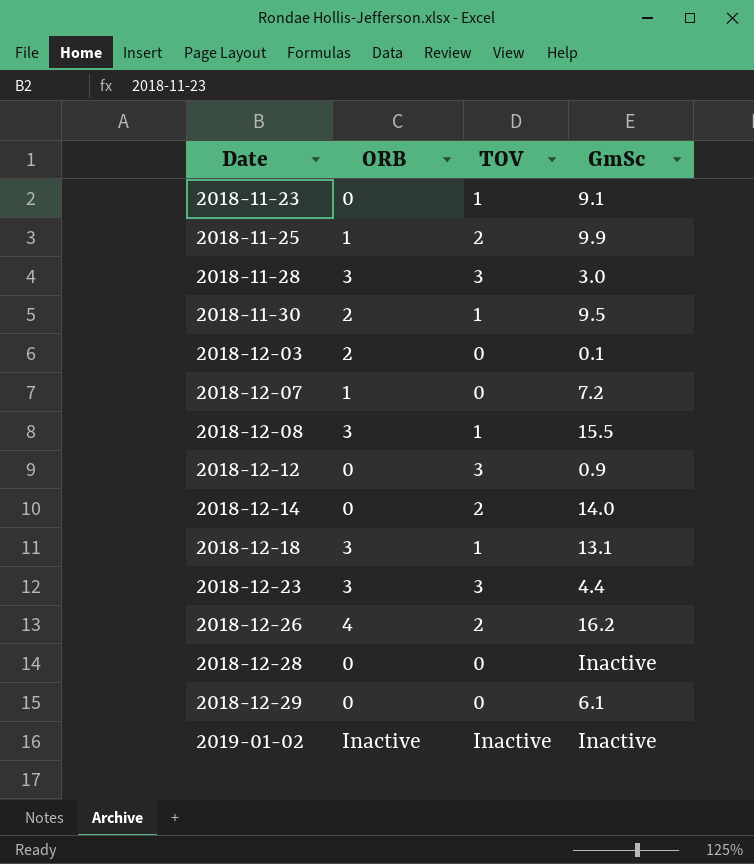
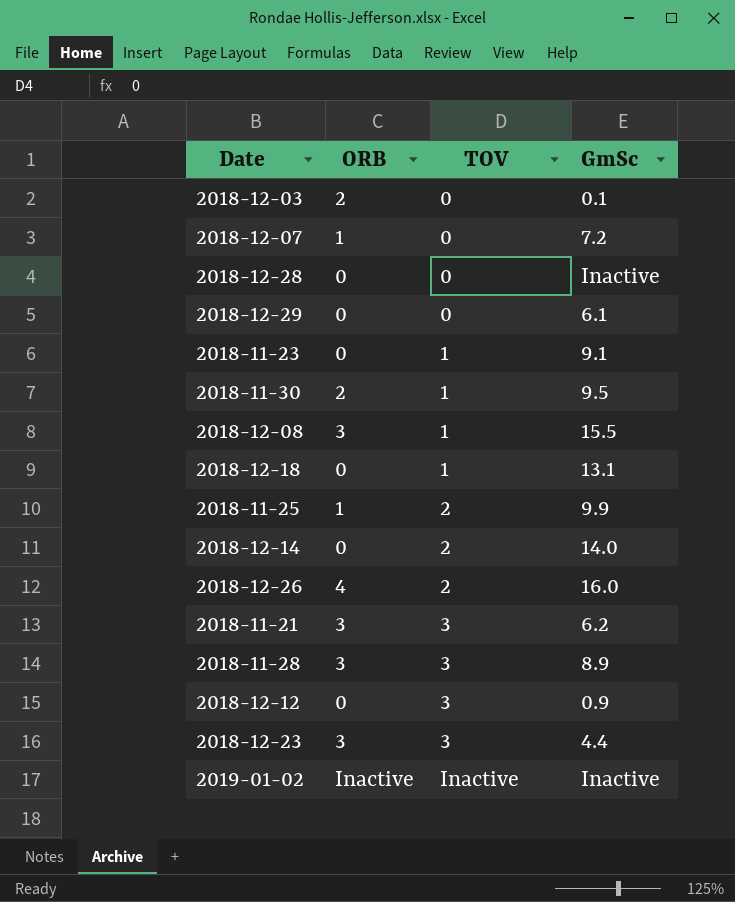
row order: Date ascending -> TOV ascending
2018-12-18 | ORB: 3 -> 0
2018-12-26 | GmSc: 16.2 -> 16.0
row 2018-11-21: none -> 3 | 3 | 6.2
2018-11-28 | GmSc: 3.0 -> 8.9

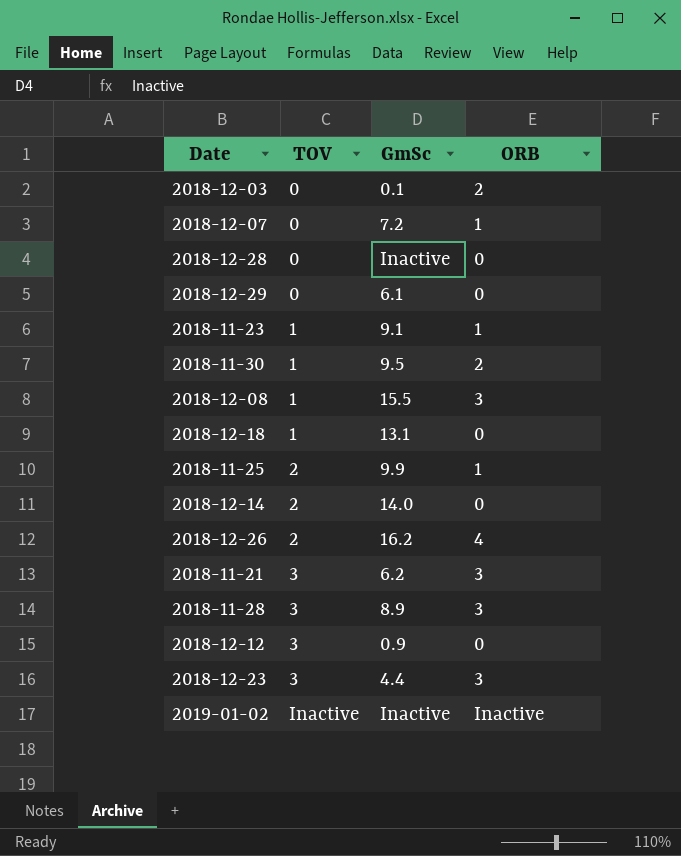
column ORB | position: 2 -> 4
2018-11-23 | ORB: 0 -> 1
2018-12-26 | GmSc: 16.0 -> 16.2

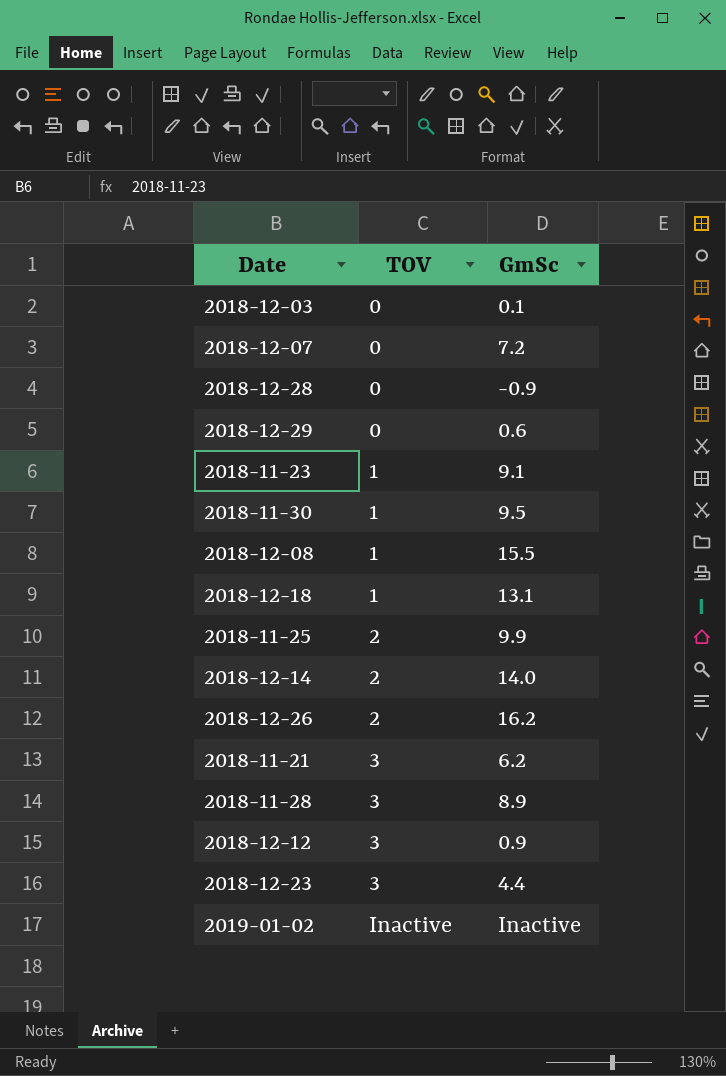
column ORB | position: 4 -> none
2018-12-28 | GmSc: Inactive -> -0.9
2018-12-29 | GmSc: 6.1 -> 0.6

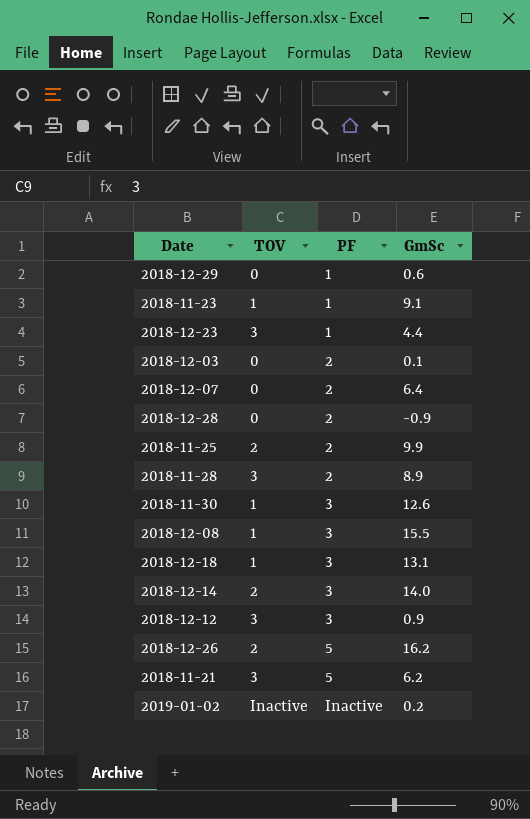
row order: TOV ascending -> PF ascending
column PF | position: none -> 3
2018-12-07 | GmSc: 7.2 -> 6.4
2018-11-30 | GmSc: 9.5 -> 12.6
2019-01-02 | GmSc: Inactive -> 0.2

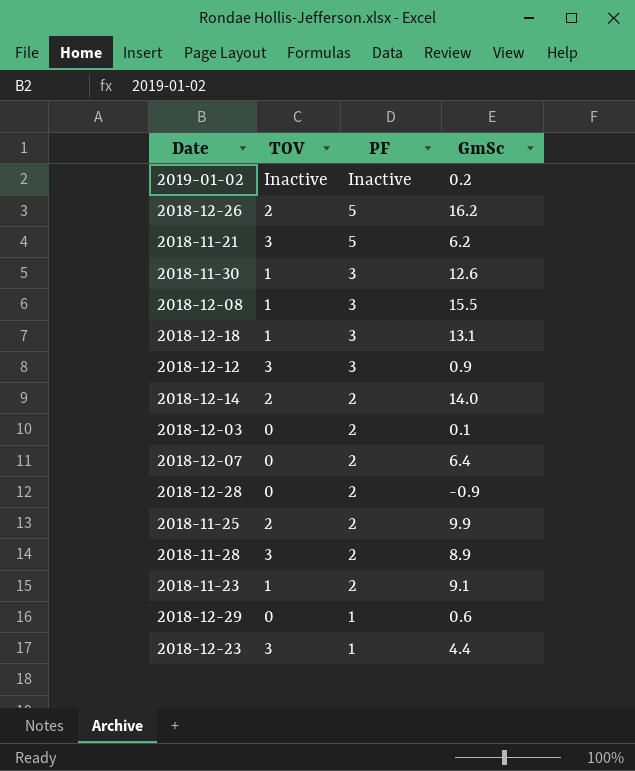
row order: PF ascending -> PF descending
2018-12-14 | PF: 3 -> 2
2018-11-23 | PF: 1 -> 2

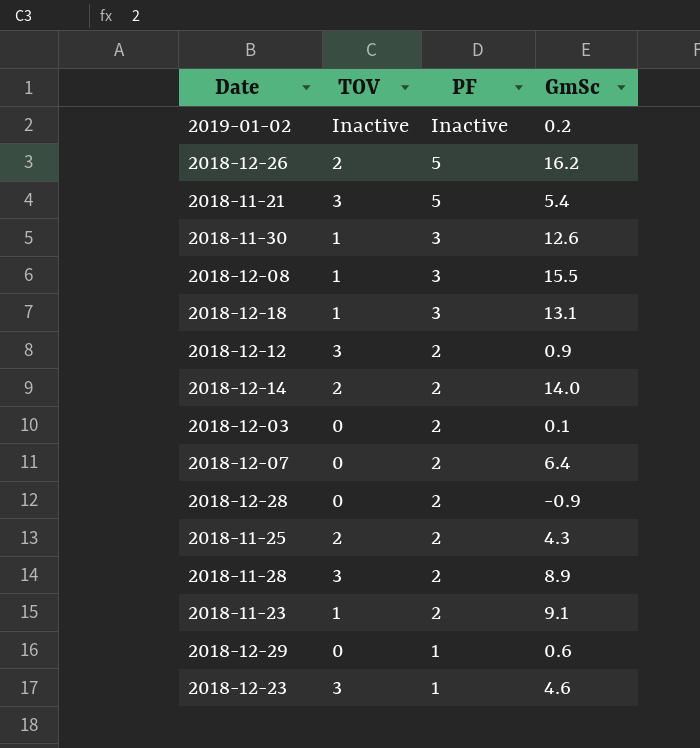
2018-11-21 | GmSc: 6.2 -> 5.4
2018-12-12 | PF: 3 -> 2
2018-11-25 | GmSc: 9.9 -> 4.3
2018-12-23 | GmSc: 4.4 -> 4.6

